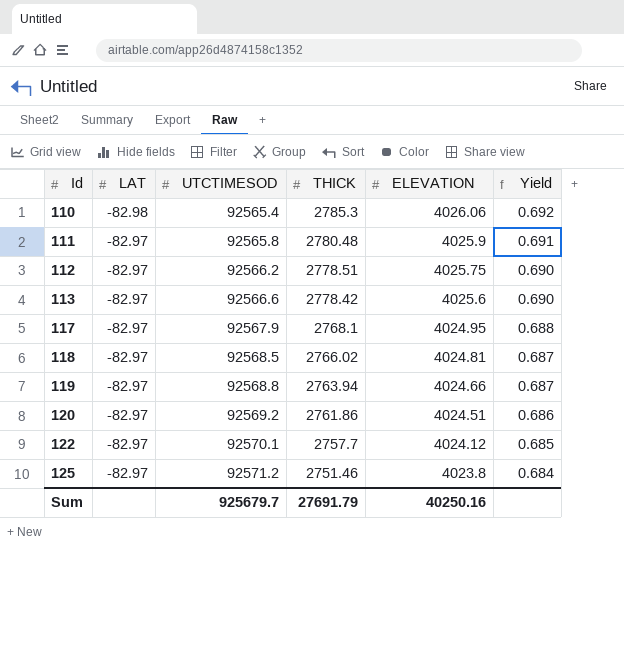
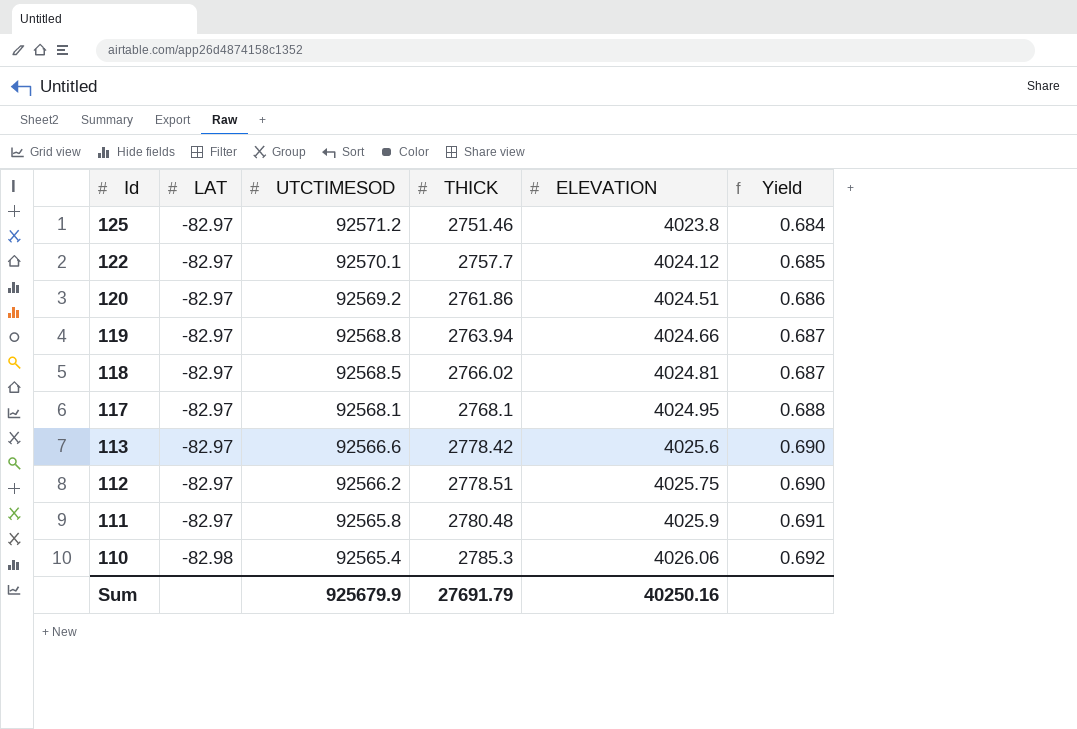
row order: Id ascending -> Id descending
117 | UTCTIMESOD: 92567.9 -> 92568.1
Sum | UTCTIMESOD: 925679.7 -> 925679.9

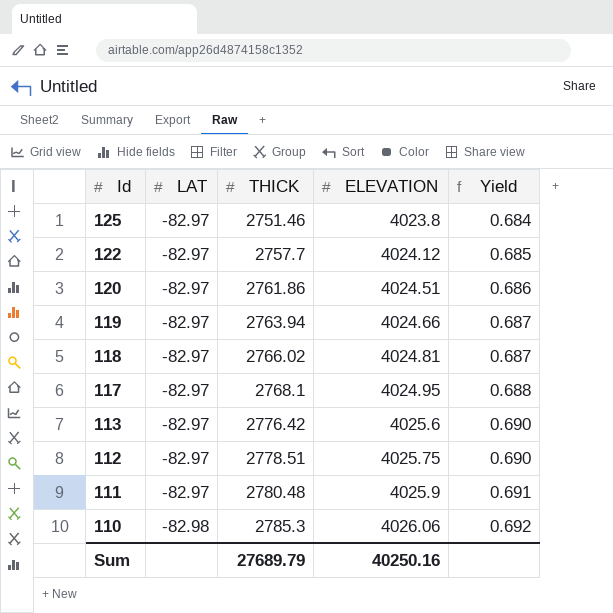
column UTCTIMESOD | position: 3 -> none
113 | THICK: 2778.42 -> 2776.42
Sum | THICK: 27691.79 -> 27689.79

